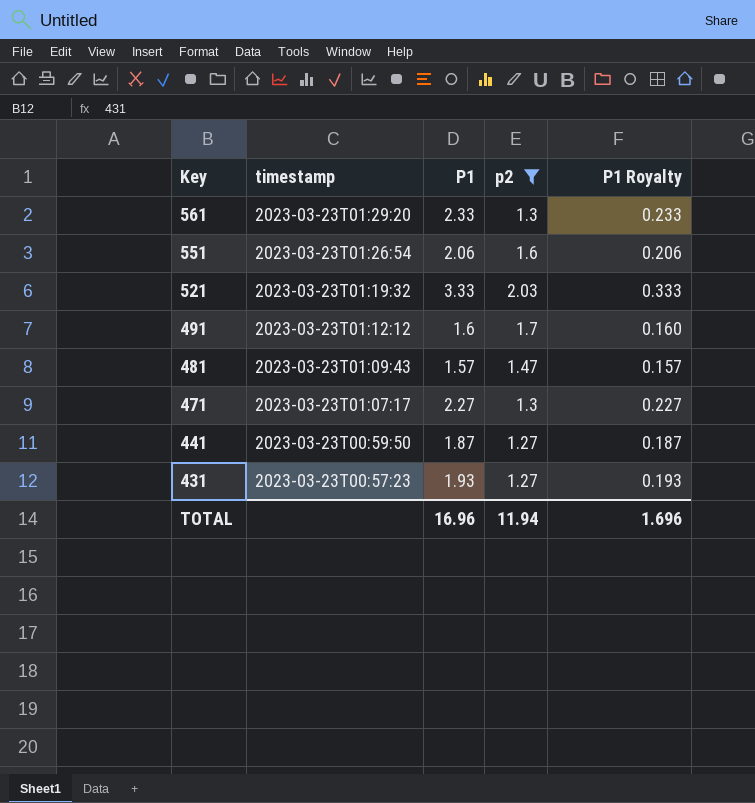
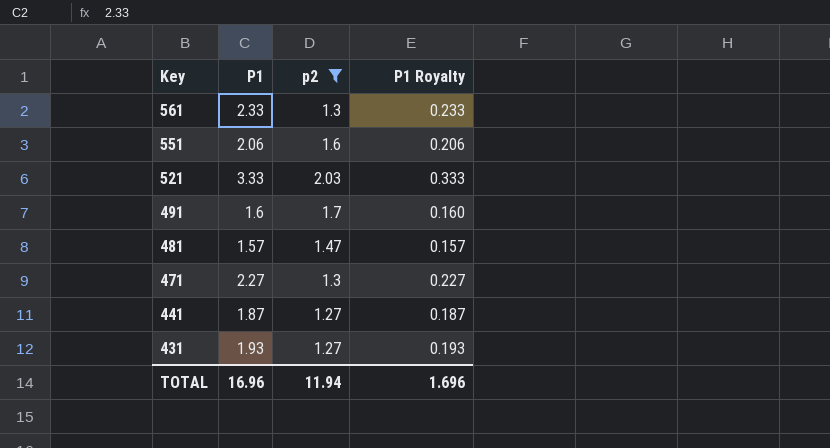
column timestamp | position: 2 -> none

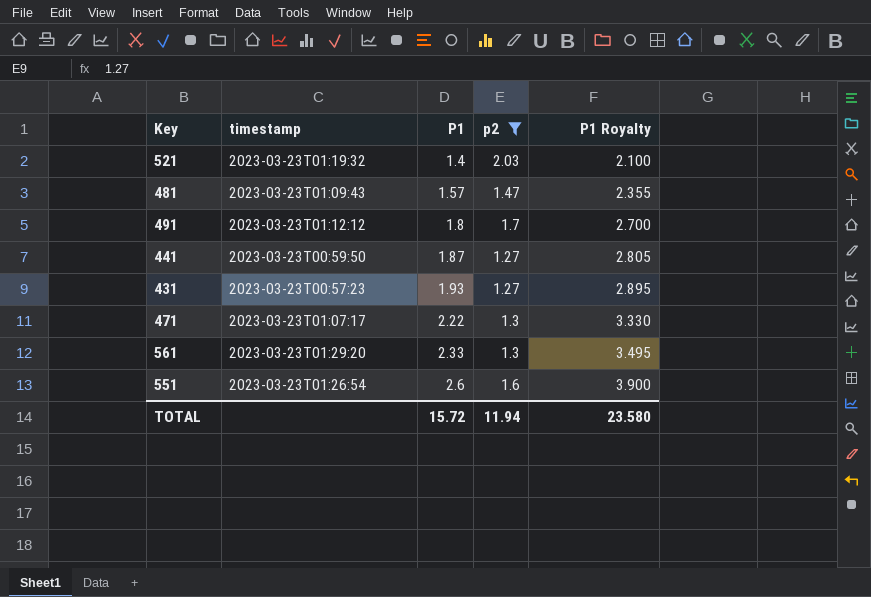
row order: Key descending -> P1 ascending
column timestamp | position: none -> 2
column P1 Royalty | formula: [P1] * 0.1 -> [P1] * 1.5
521 | P1: 3.33 -> 1.4
491 | P1: 1.6 -> 1.8
471 | P1: 2.27 -> 2.22
551 | P1: 2.06 -> 2.6
TOTAL | P1: 16.96 -> 15.72
TOTAL | P1 Royalty: 1.696 -> 23.580

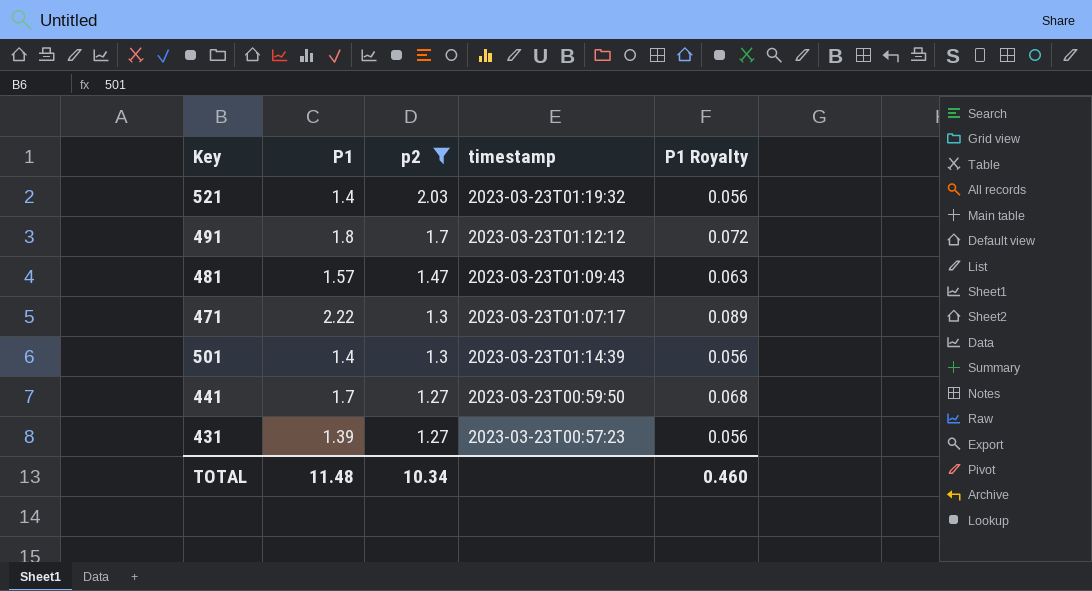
row order: P1 ascending -> p2 descending
column timestamp | position: 2 -> 4
column P1 Royalty | formula: [P1] * 1.5 -> [P1] * 0.04
row 561: 2023-03-23T01:29:20 | 2.33 | 1.3 | 3.495 -> none
row 551: 2023-03-23T01:26:54 | 2.6 | 1.6 | 3.900 -> none
row 501: none -> 1.4 | 1.3 | 2023-03-23T01:14:39 | 0.056
441 | P1: 1.87 -> 1.7
431 | P1: 1.93 -> 1.39
TOTAL | P1: 15.72 -> 11.48
TOTAL | p2: 11.94 -> 10.34
TOTAL | P1 Royalty: 23.580 -> 0.460

